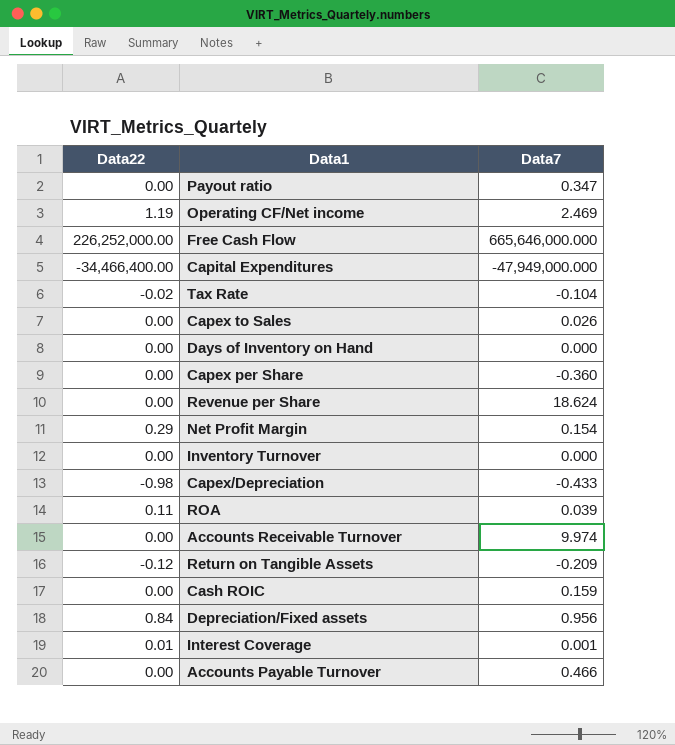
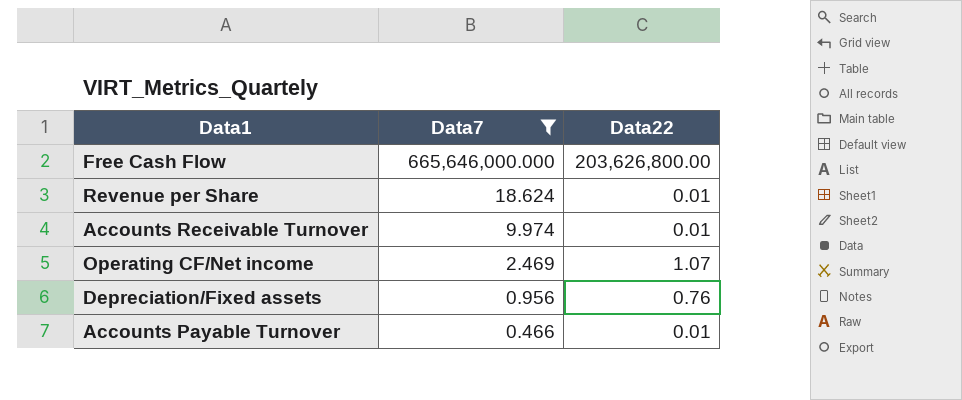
filter: none -> Data7 >= 0.466
row order: none -> Data7 descending
column Data22 | position: 1 -> 3
Free Cash Flow | Data22: 226,252,000.00 -> 203,626,800.00
Revenue per Share | Data22: 0.00 -> 0.01
Accounts Receivable Turnover | Data22: 0.00 -> 0.01
Operating CF/Net income | Data22: 1.19 -> 1.07
Depreciation/Fixed assets | Data22: 0.84 -> 0.76
Accounts Payable Turnover | Data22: 0.00 -> 0.01

